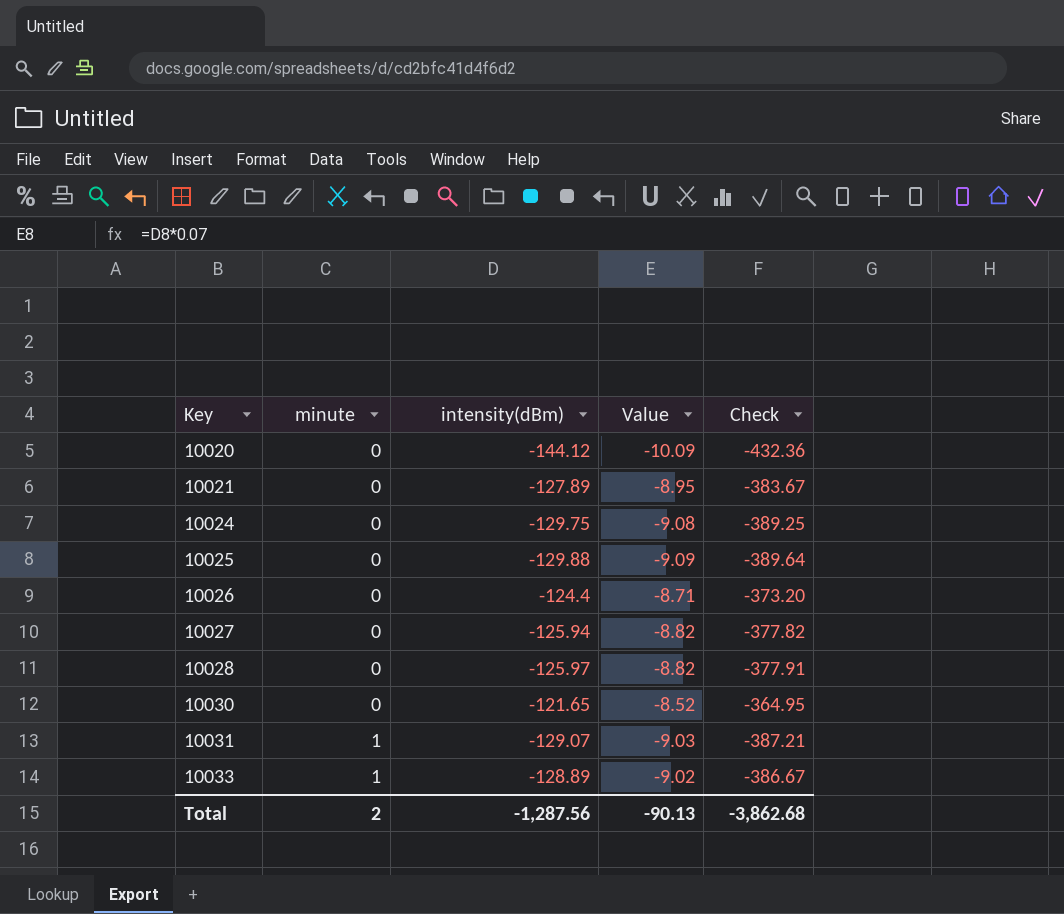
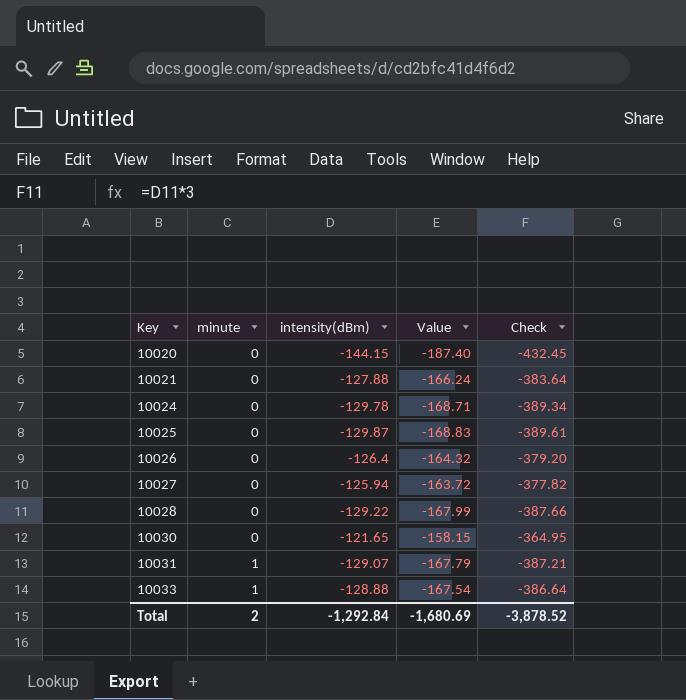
column Value | formula: [intensity(dBm)] * 0.07 -> [intensity(dBm)] * 1.3
10020 | intensity(dBm): -144.12 -> -144.15
10020 | Check: -432.36 -> -432.45
10021 | intensity(dBm): -127.89 -> -127.88
10021 | Check: -383.67 -> -383.64
10024 | intensity(dBm): -129.75 -> -129.78
10024 | Check: -389.25 -> -389.34
10025 | intensity(dBm): -129.88 -> -129.87
10025 | Check: -389.64 -> -389.61
10026 | intensity(dBm): -124.4 -> -126.4
10026 | Check: -373.20 -> -379.20
10028 | intensity(dBm): -125.97 -> -129.22
10028 | Check: -377.91 -> -387.66
10033 | intensity(dBm): -128.89 -> -128.88
10033 | Check: -386.67 -> -386.64
Total | intensity(dBm): -1,287.56 -> -1,292.84
Total | Value: -90.13 -> -1,680.69
Total | Check: -3,862.68 -> -3,878.52

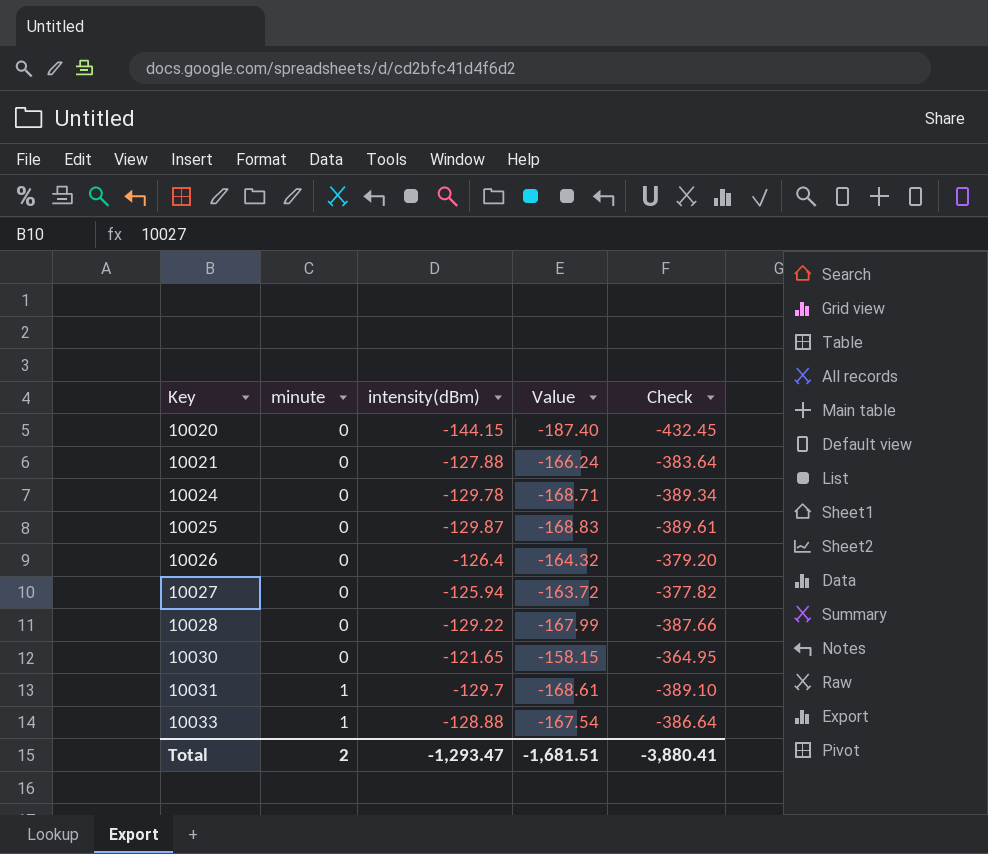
10031 | intensity(dBm): -129.07 -> -129.7
10031 | Value: -167.79 -> -168.61
10031 | Check: -387.21 -> -389.10
Total | intensity(dBm): -1,292.84 -> -1,293.47
Total | Value: -1,680.69 -> -1,681.51
Total | Check: -3,878.52 -> -3,880.41

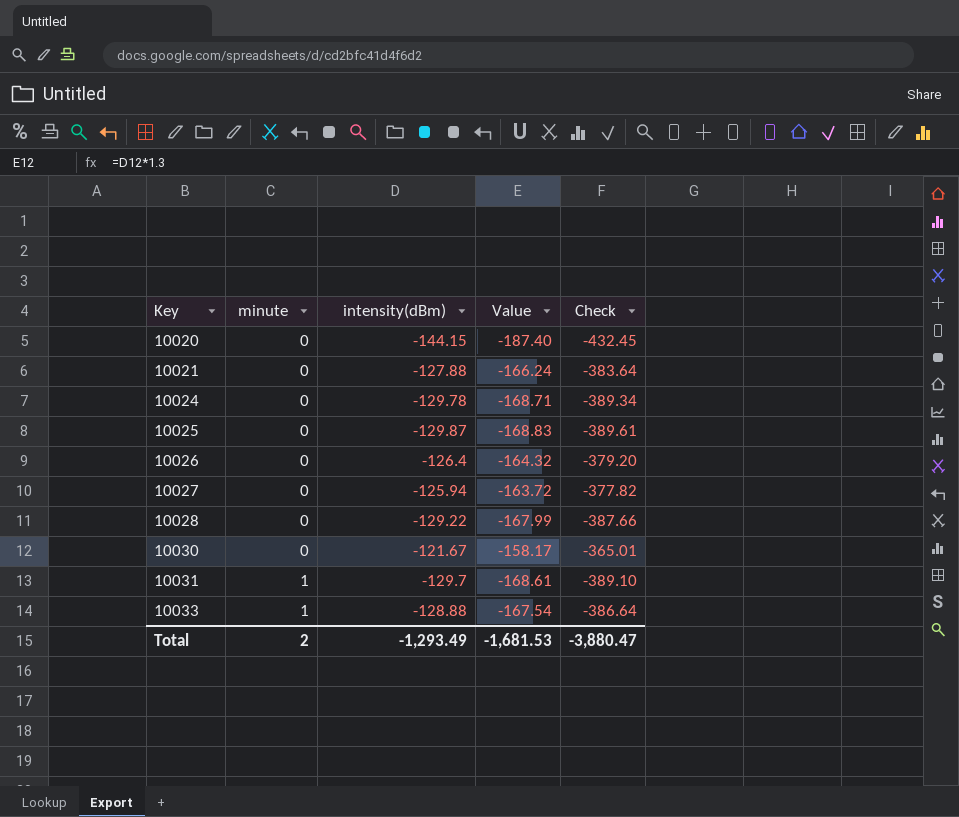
10030 | intensity(dBm): -121.65 -> -121.67
10030 | Value: -158.15 -> -158.17
10030 | Check: -364.95 -> -365.01
Total | intensity(dBm): -1,293.47 -> -1,293.49
Total | Value: -1,681.51 -> -1,681.53
Total | Check: -3,880.41 -> -3,880.47

